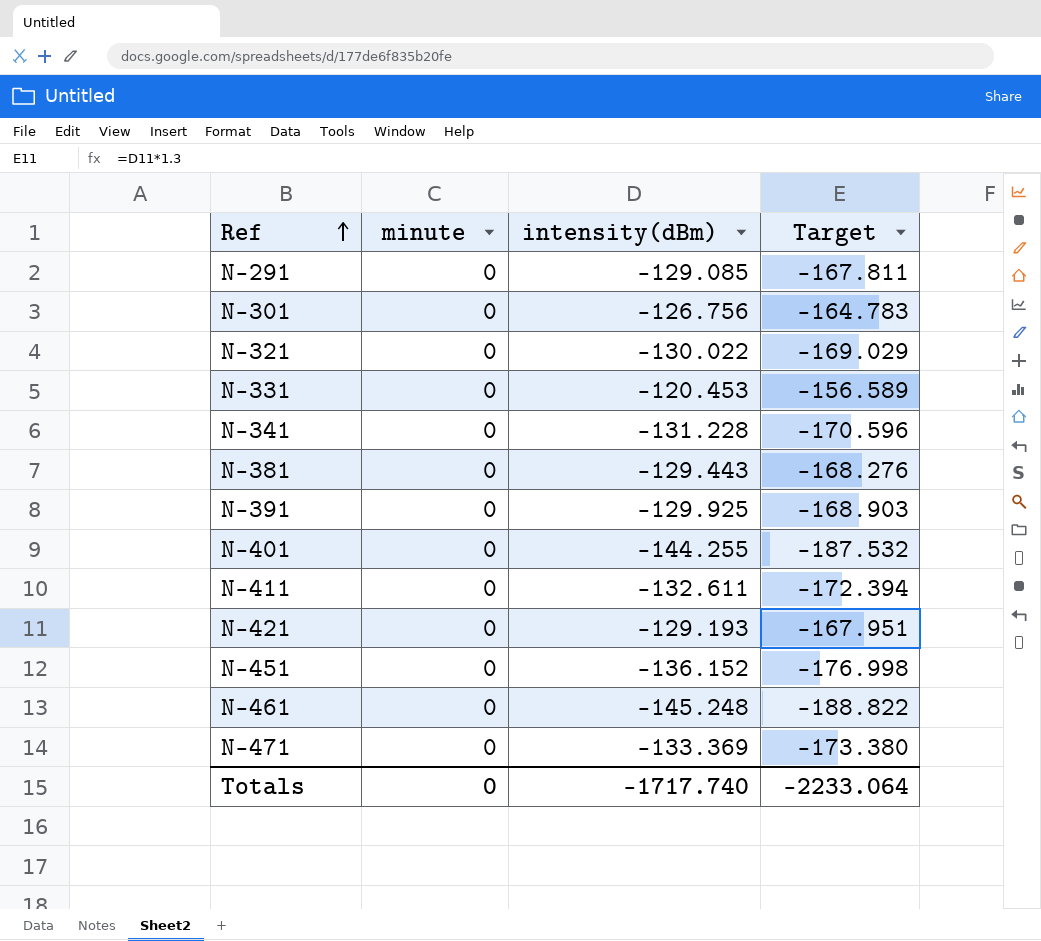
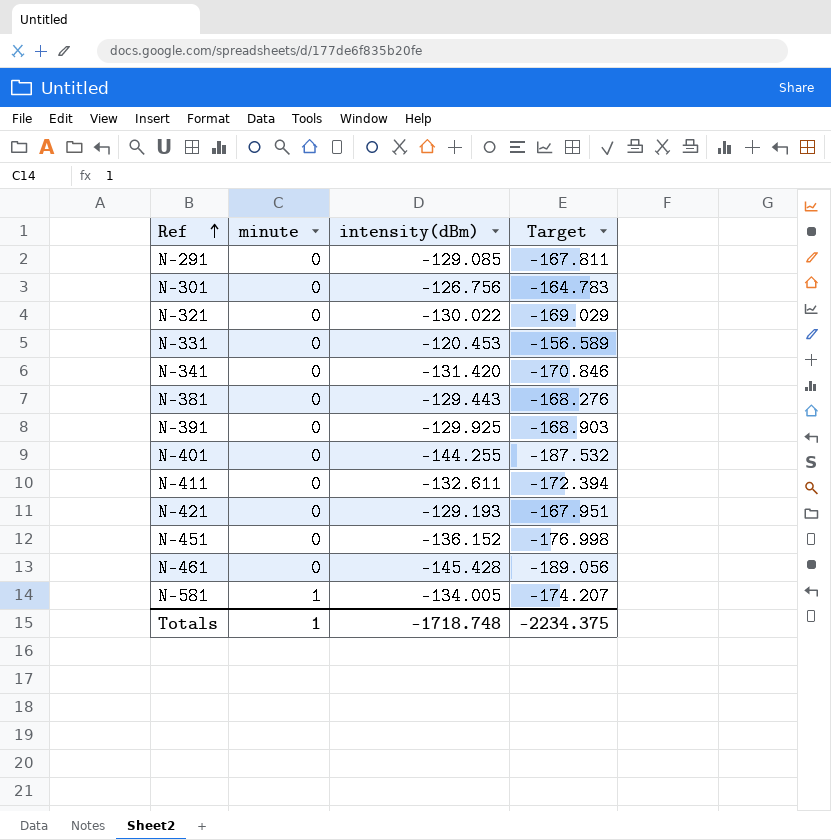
row N-471: 0 | -133.369 | -173.380 -> none
N-341 | intensity(dBm): -131.228 -> -131.420
N-341 | Target: -170.596 -> -170.846
N-461 | intensity(dBm): -145.248 -> -145.428
N-461 | Target: -188.822 -> -189.056
row N-581: none -> 1 | -134.005 | -174.207
Totals | minute: 0 -> 1
Totals | intensity(dBm): -1717.740 -> -1718.748
Totals | Target: -2233.064 -> -2234.375

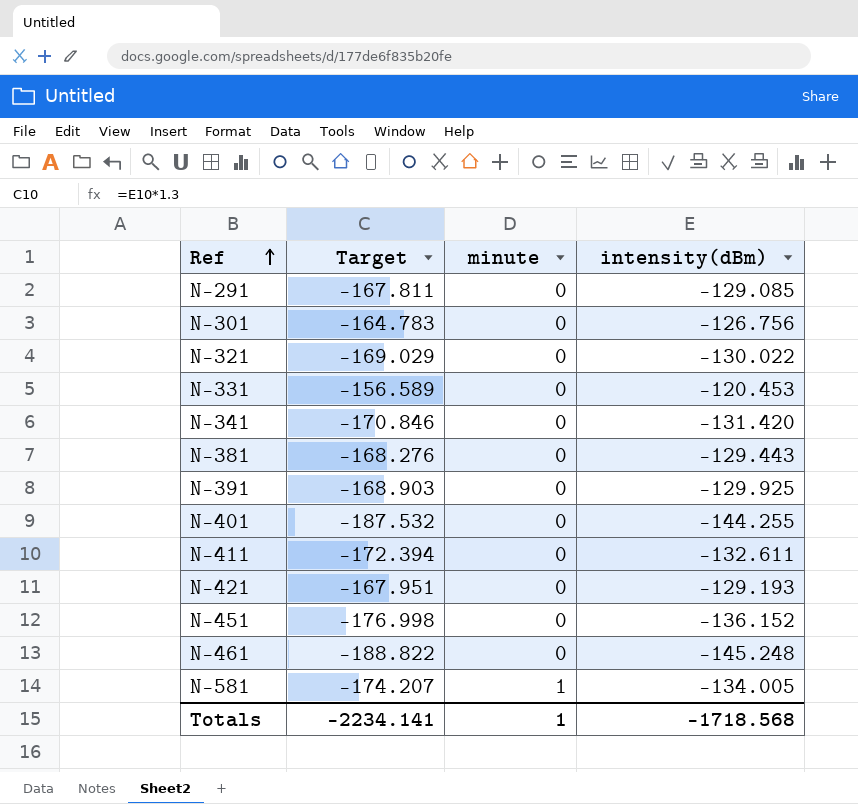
column Target | position: 4 -> 2
N-461 | Target: -189.056 -> -188.822
N-461 | intensity(dBm): -145.428 -> -145.248
Totals | Target: -2234.375 -> -2234.141
Totals | intensity(dBm): -1718.748 -> -1718.568

